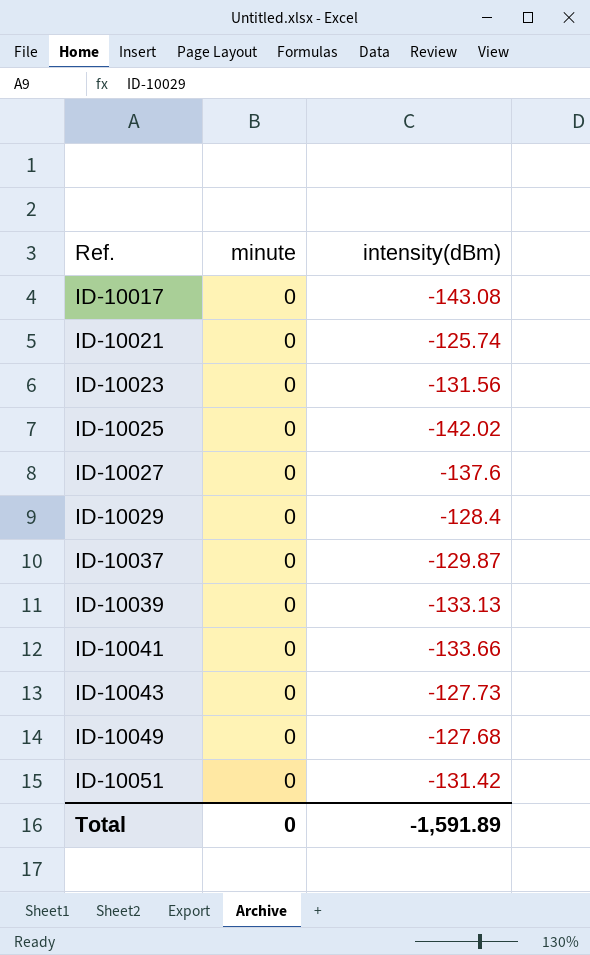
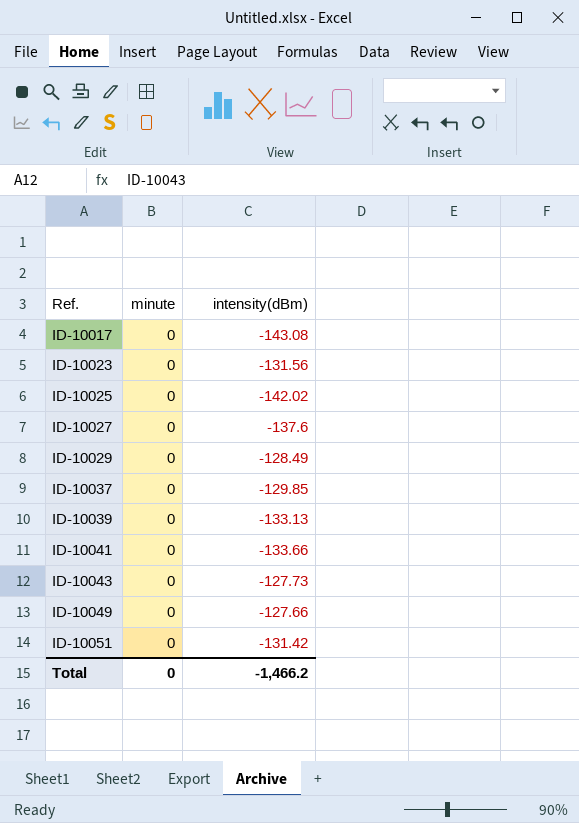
row ID-10021: 0 | -125.74 -> none
ID-10029 | intensity(dBm): -128.4 -> -128.49
ID-10037 | intensity(dBm): -129.87 -> -129.85
ID-10049 | intensity(dBm): -127.68 -> -127.66
Total | intensity(dBm): -1,591.89 -> -1,466.2

